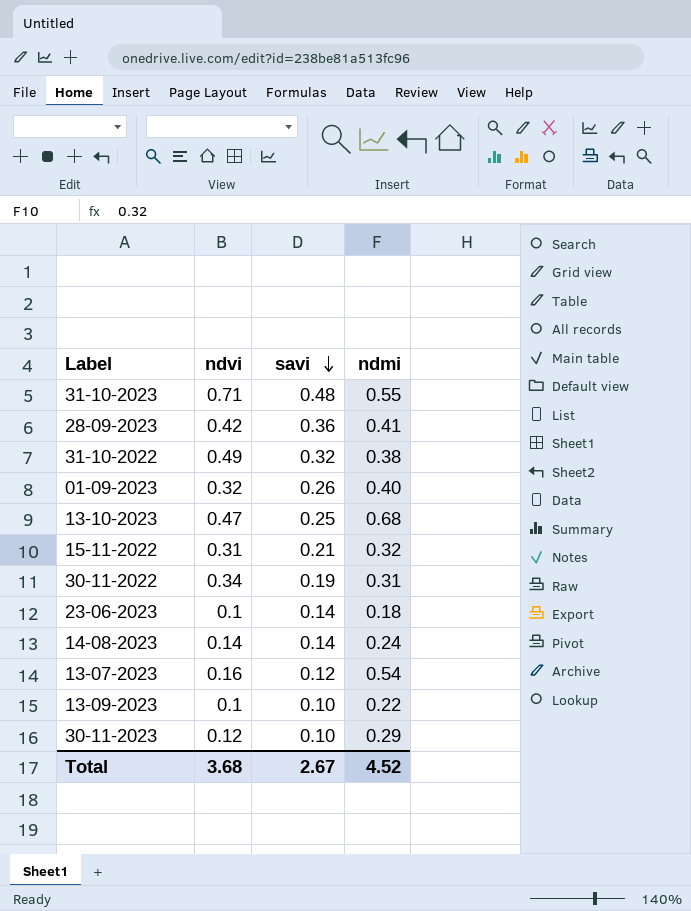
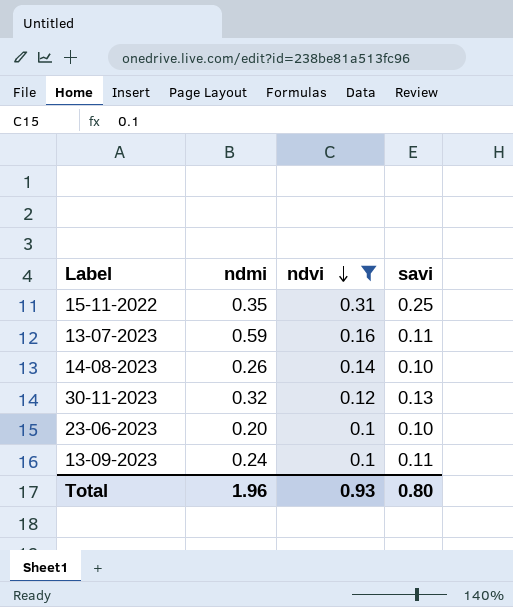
filter: none -> ndvi <= 0.31
row order: savi descending -> ndvi descending
column ndmi | position: 4 -> 2
15-11-2022 | ndmi: 0.32 -> 0.35
15-11-2022 | savi: 0.21 -> 0.25
13-07-2023 | ndmi: 0.54 -> 0.59
13-07-2023 | savi: 0.12 -> 0.11
14-08-2023 | ndmi: 0.24 -> 0.26
14-08-2023 | savi: 0.14 -> 0.10
30-11-2023 | ndmi: 0.29 -> 0.32
30-11-2023 | savi: 0.10 -> 0.13
23-06-2023 | ndmi: 0.18 -> 0.20
23-06-2023 | savi: 0.14 -> 0.10
13-09-2023 | ndmi: 0.22 -> 0.24
13-09-2023 | savi: 0.10 -> 0.11
Total | ndmi: 4.52 -> 1.96
Total | ndvi: 3.68 -> 0.93
Total | savi: 2.67 -> 0.80

